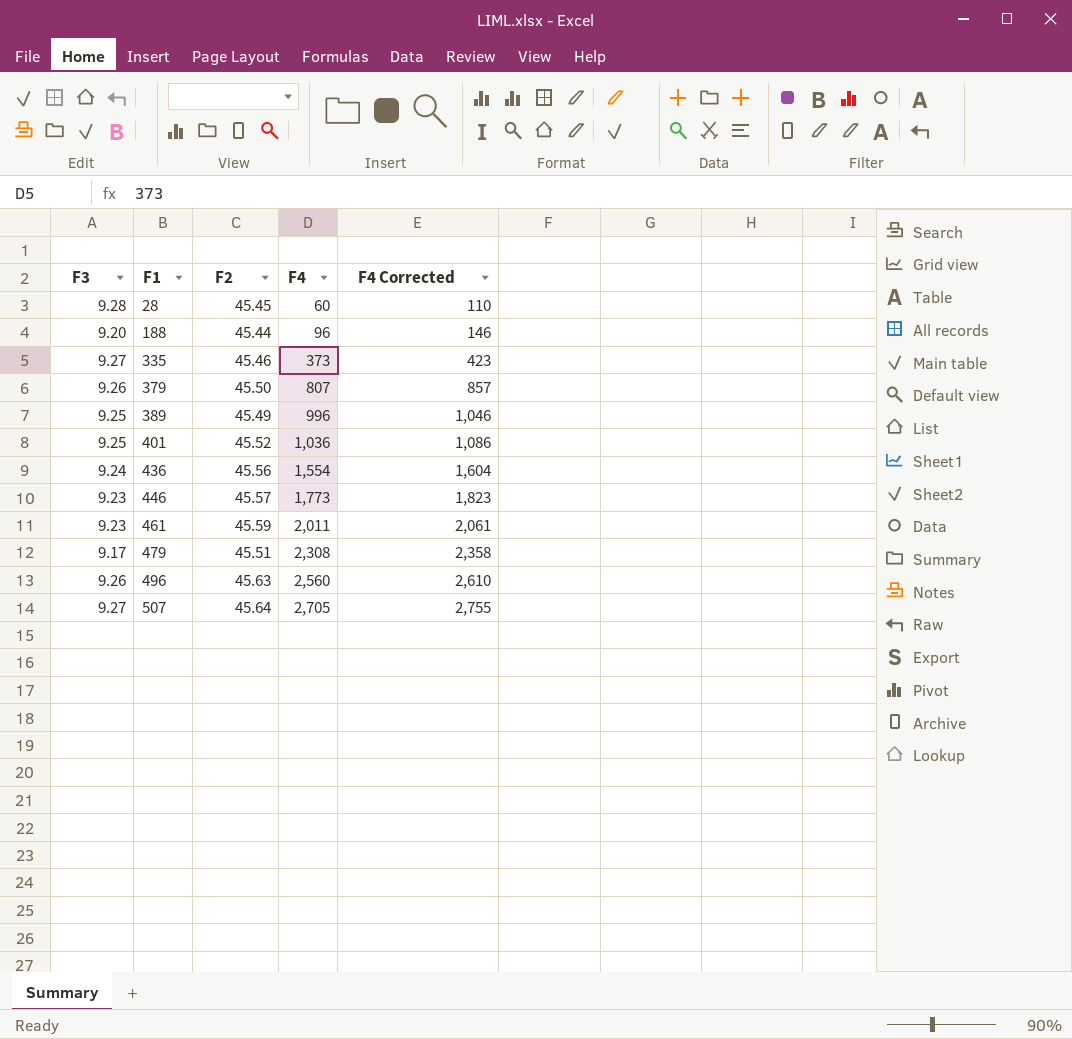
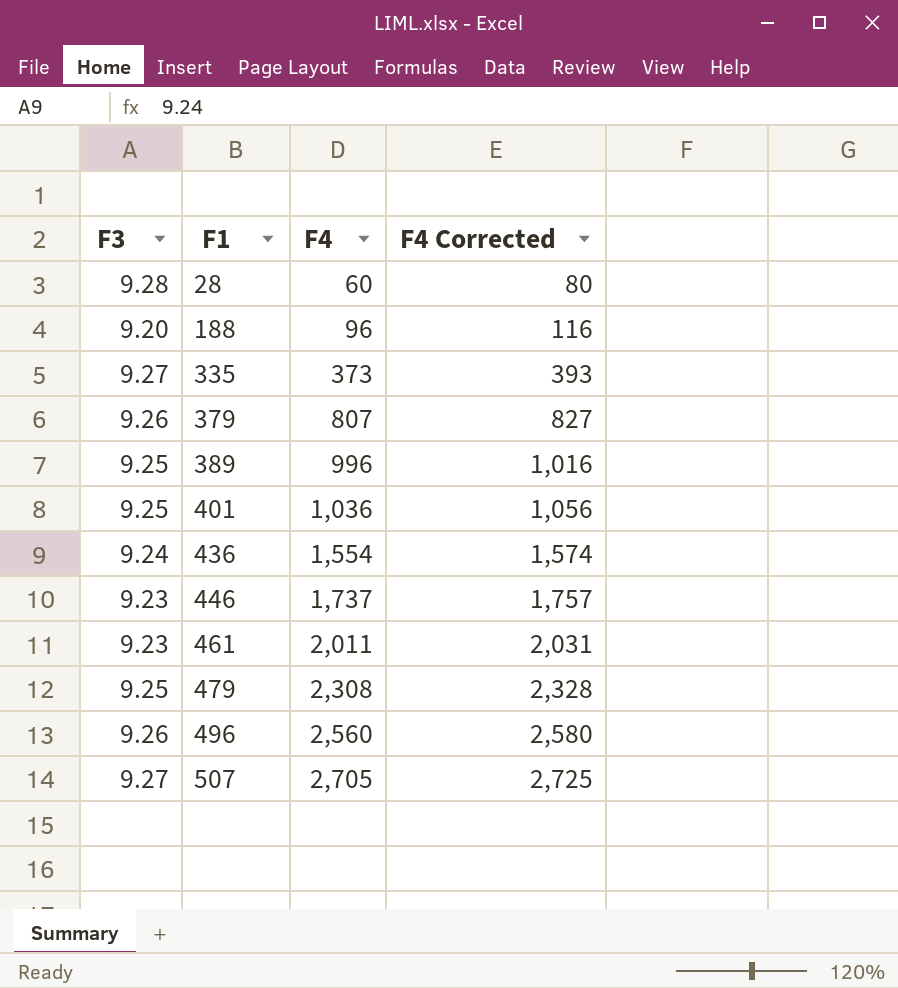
column F2 | position: 3 -> none
column F4 Corrected | formula: [F4] + 50 -> [F4] + 20
446 | F4: 1,773 -> 1,737
479 | F3: 9.17 -> 9.25

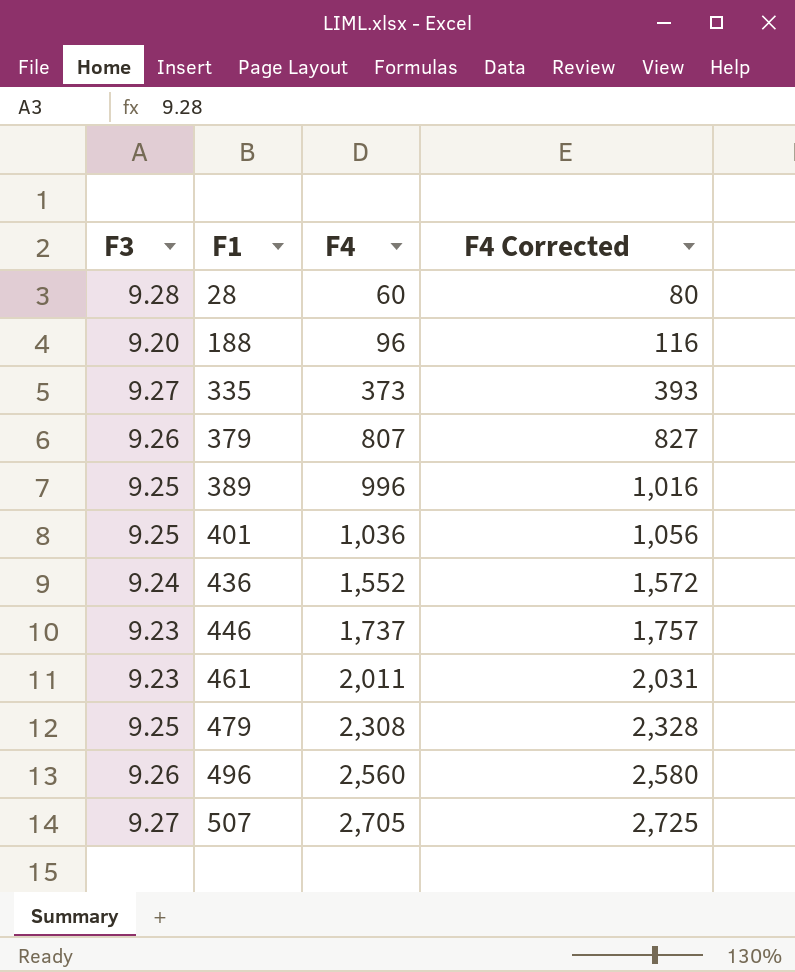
436 | F4: 1,554 -> 1,552
436 | F4 Corrected: 1,574 -> 1,572

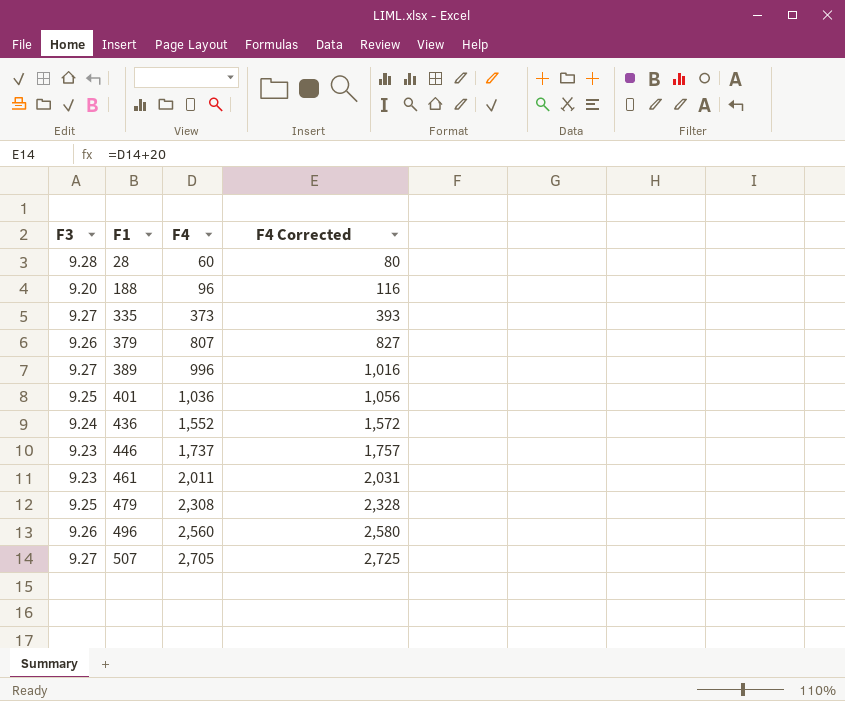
389 | F3: 9.25 -> 9.27

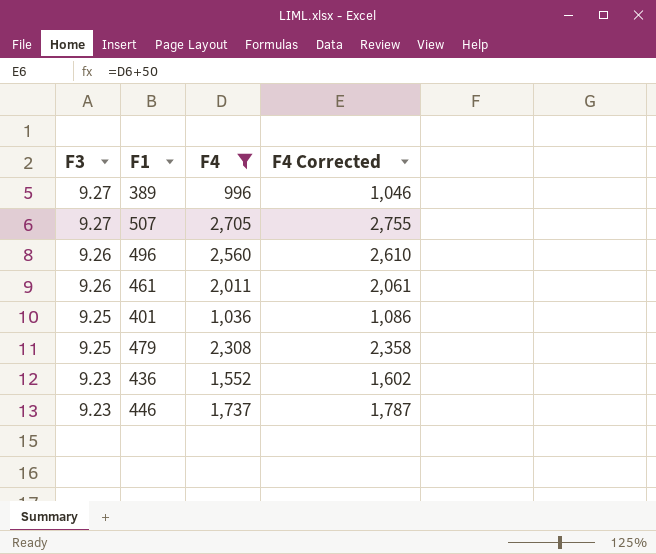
filter: none -> F4 >= 996
row order: F1 ascending -> F3 descending
column F4 Corrected | formula: [F4] + 20 -> [F4] + 50
461 | F3: 9.23 -> 9.26
436 | F3: 9.24 -> 9.23

